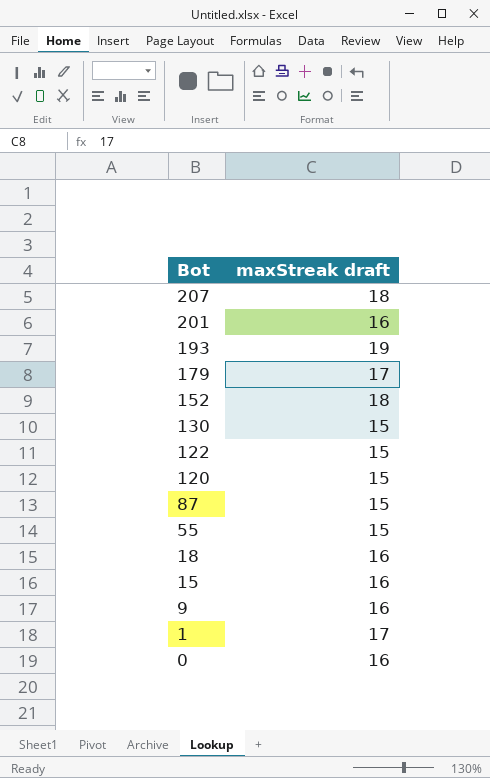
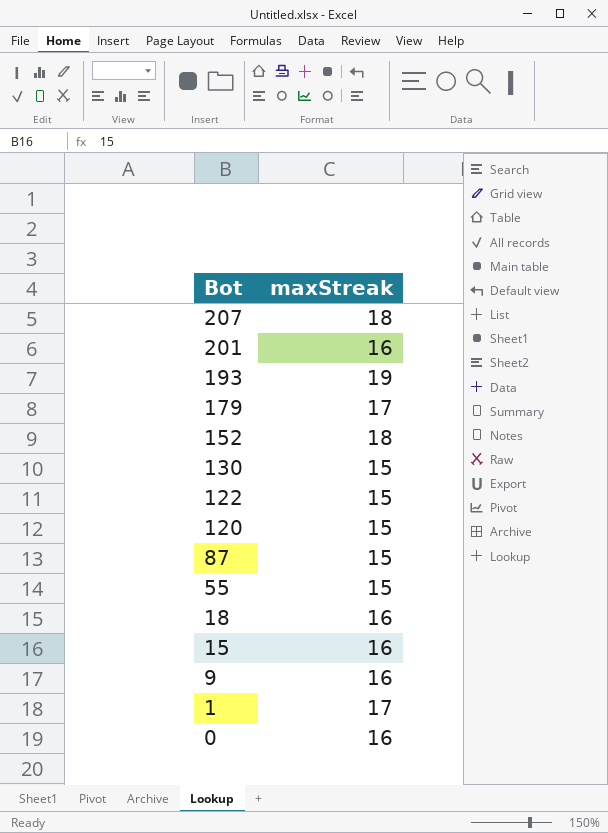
column name: maxStreak draft -> maxStreak

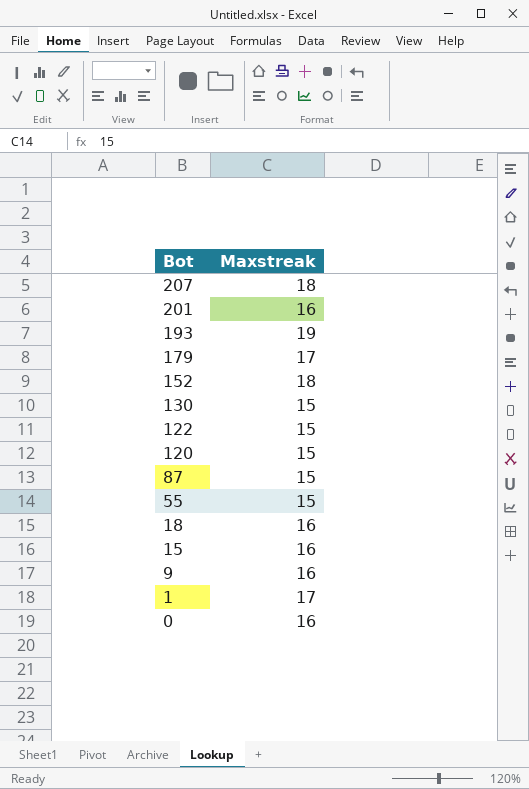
column name: maxStreak -> Maxstreak

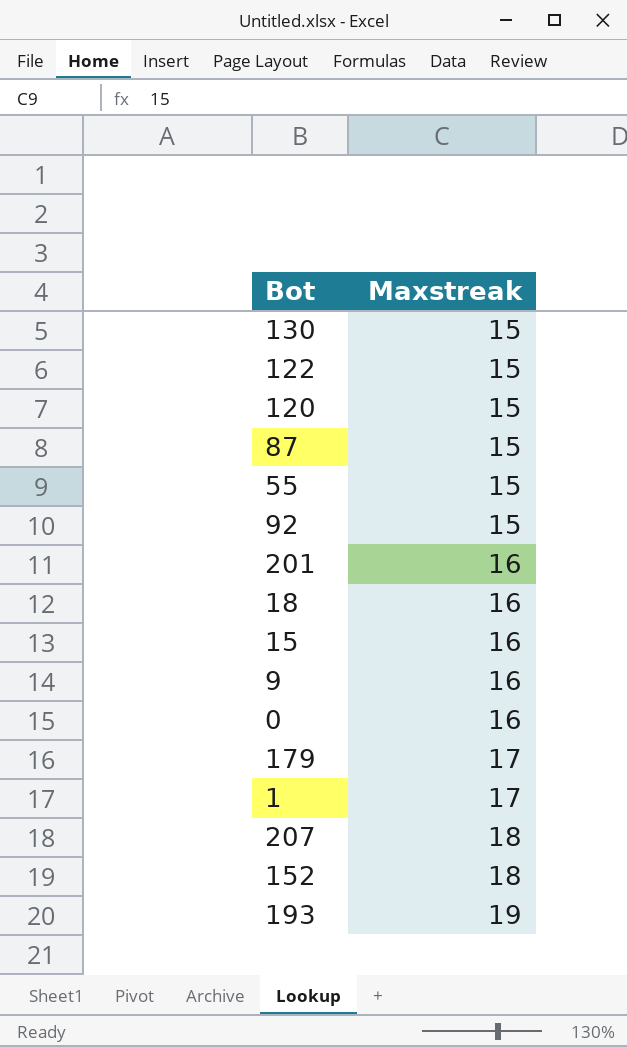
row order: Bot descending -> Maxstreak ascending
row 92: none -> 15

